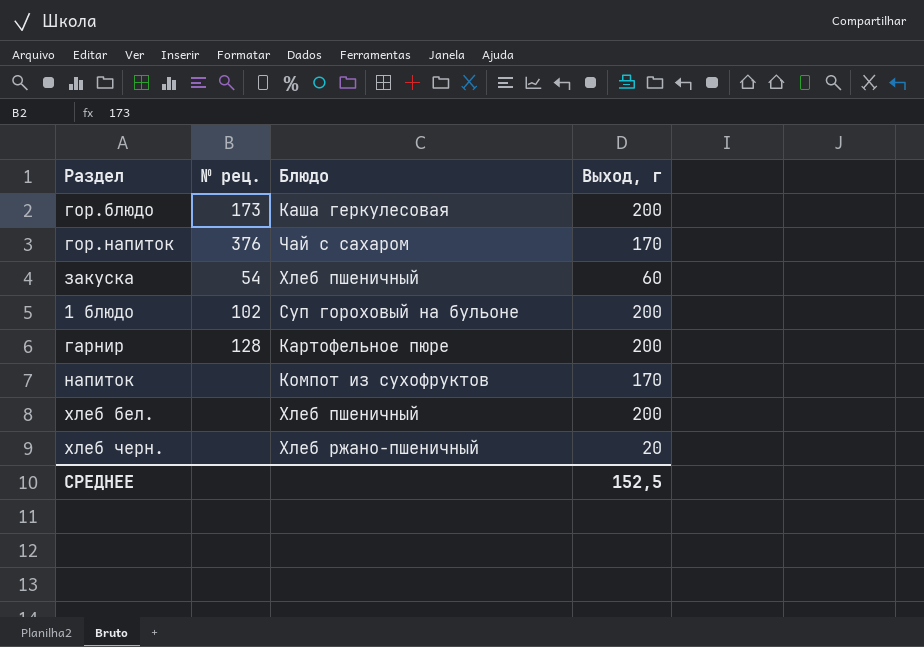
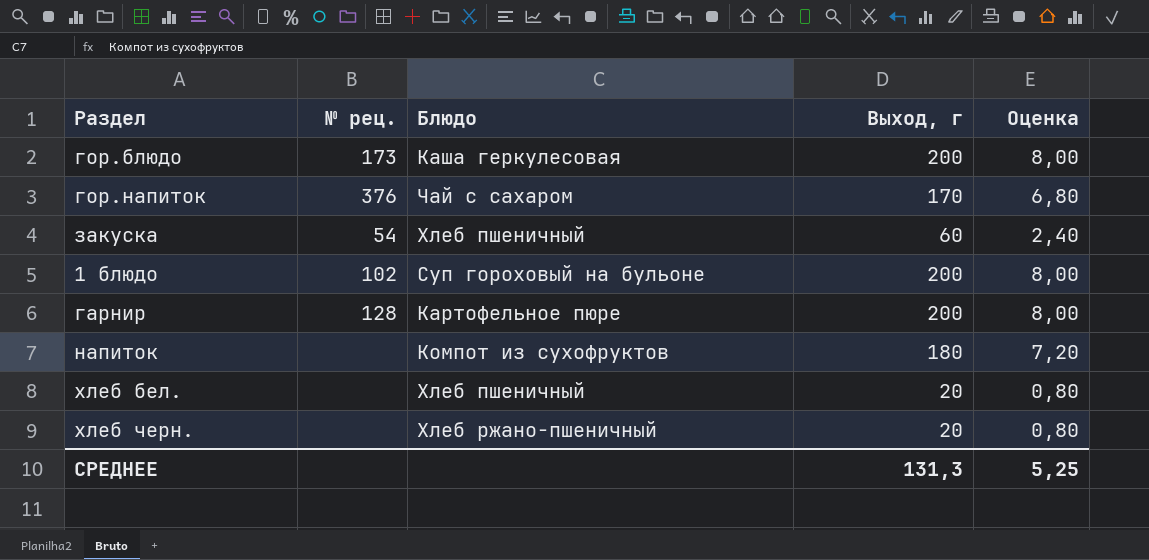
column Оценка | formula: none -> [Выход, г] * 0,04
напиток | Выход, г: 170 -> 180
хлеб бел. | Выход, г: 200 -> 20
СРЕДНЕЕ | Выход, г: 152,5 -> 131,3

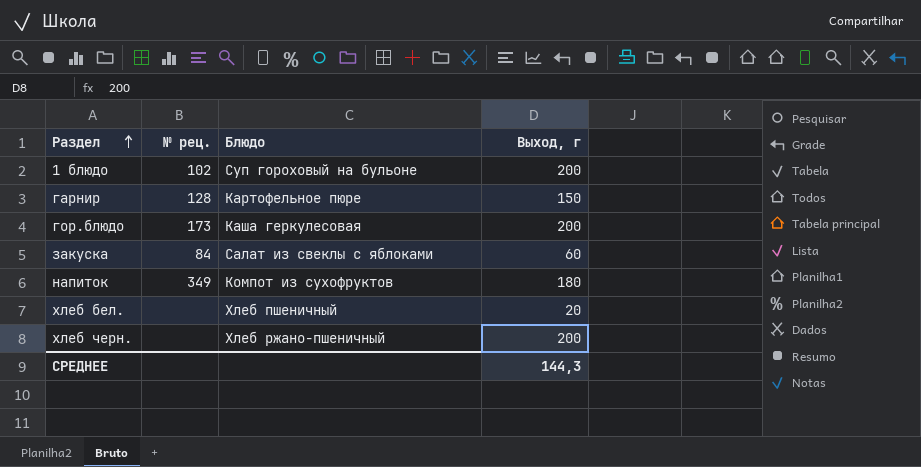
row order: none -> Раздел ascending
column Оценка | formula: [Выход, г] * 0,04 -> none
row гор.напиток: 376 | Чай с сахаром | 170 | 6,80 -> none
гарнир | Выход, г: 200 -> 150
закуска | № рец.: 54 -> 84
закуска | Блюдо: Хлеб пшеничный -> Салат из свеклы с яблоками
напиток | № рец.: none -> 349
хлеб черн. | Выход, г: 20 -> 200
СРЕДНЕЕ | Выход, г: 131,3 -> 144,3

